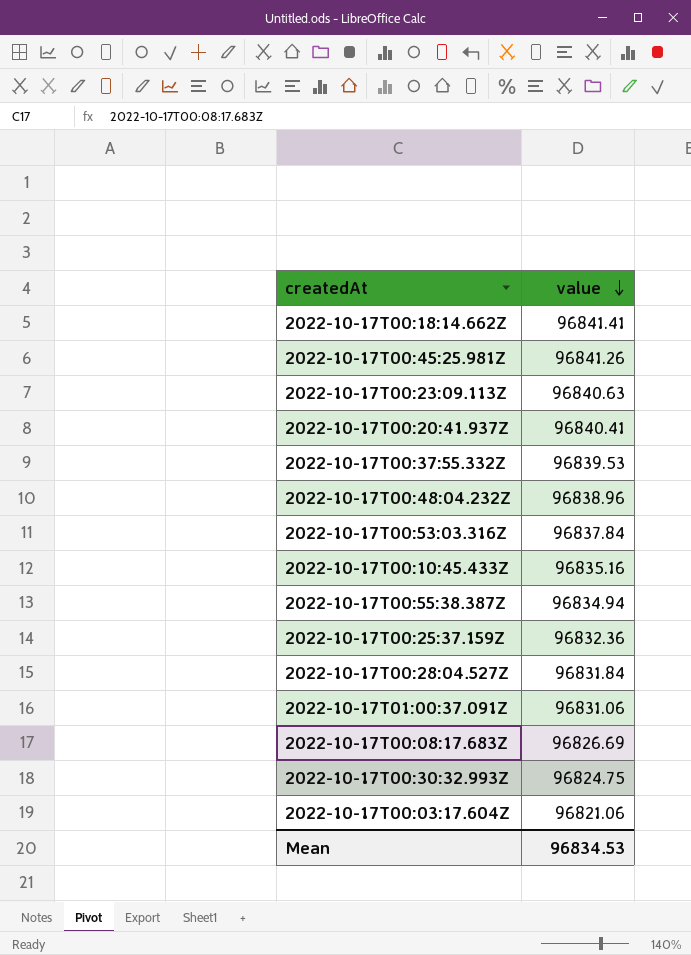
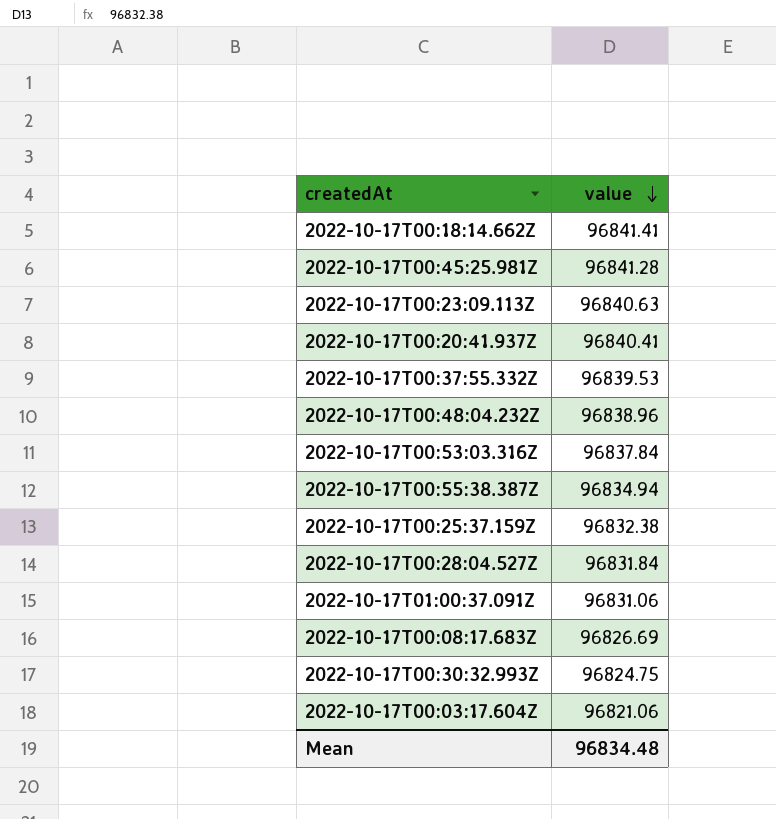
row 2022-10-17T00:10:45.433Z: 96835.16 -> none
2022-10-17T00:45:25.981Z | value: 96841.26 -> 96841.28
2022-10-17T00:25:37.159Z | value: 96832.36 -> 96832.38
Mean | value: 96834.53 -> 96834.48

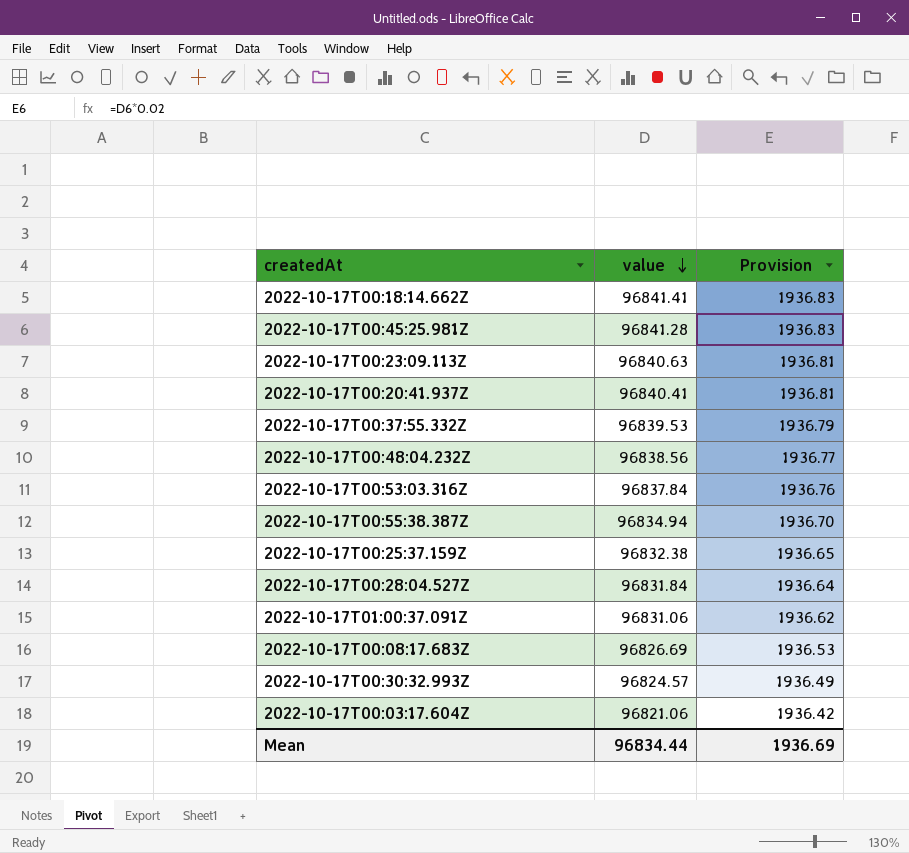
column Provision | formula: none -> [value] * 0.02
2022-10-17T00:48:04.232Z | value: 96838.96 -> 96838.56
2022-10-17T00:30:32.993Z | value: 96824.75 -> 96824.57
Mean | value: 96834.48 -> 96834.44

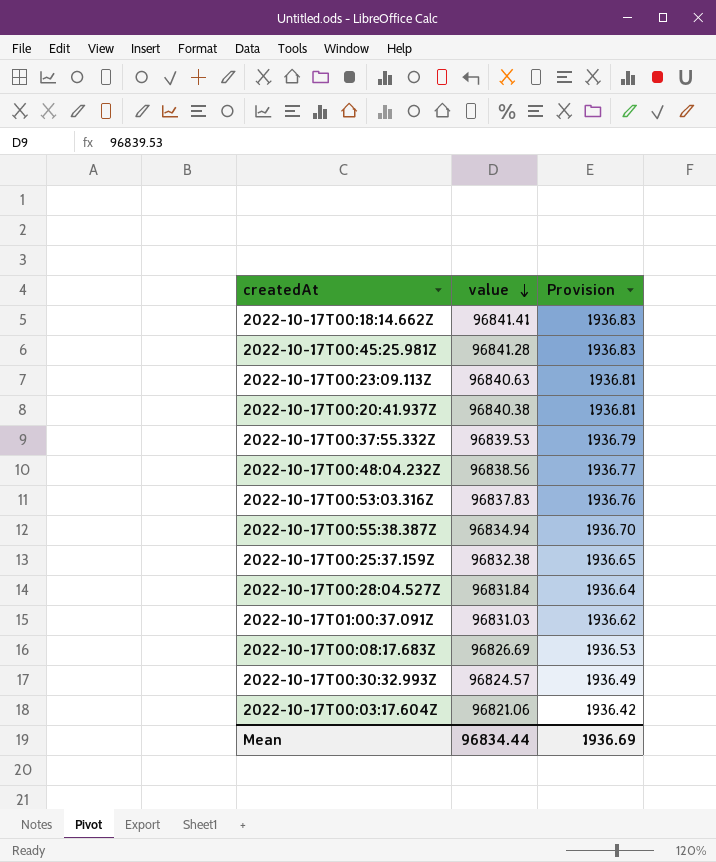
2022-10-17T00:20:41.937Z | value: 96840.41 -> 96840.38
2022-10-17T00:53:03.316Z | value: 96837.84 -> 96837.83
2022-10-17T01:00:37.091Z | value: 96831.06 -> 96831.03

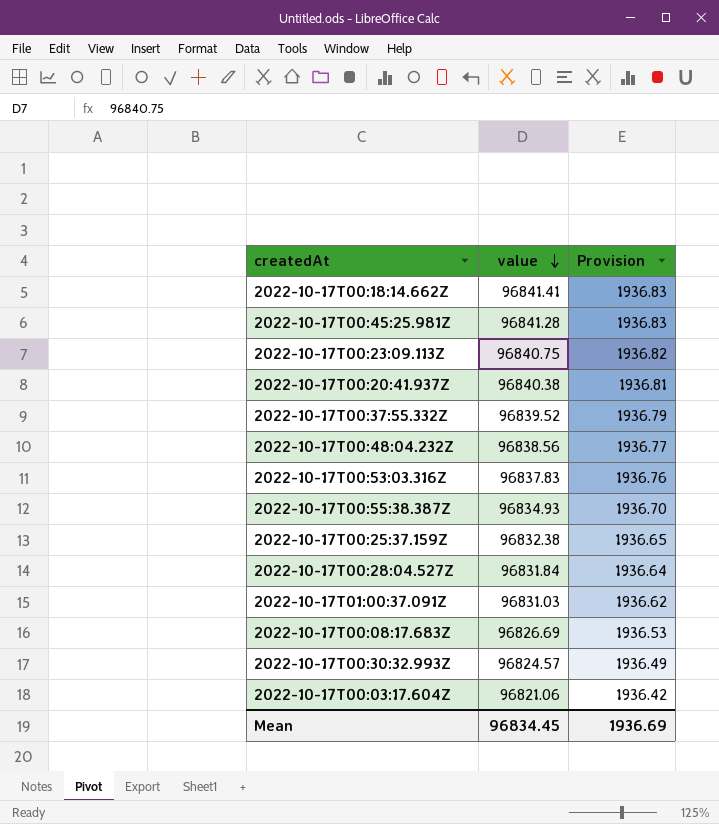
2022-10-17T00:23:09.113Z | value: 96840.63 -> 96840.75
2022-10-17T00:23:09.113Z | Provision: 1936.81 -> 1936.82
2022-10-17T00:37:55.332Z | value: 96839.53 -> 96839.52
2022-10-17T00:55:38.387Z | value: 96834.94 -> 96834.93
Mean | value: 96834.44 -> 96834.45

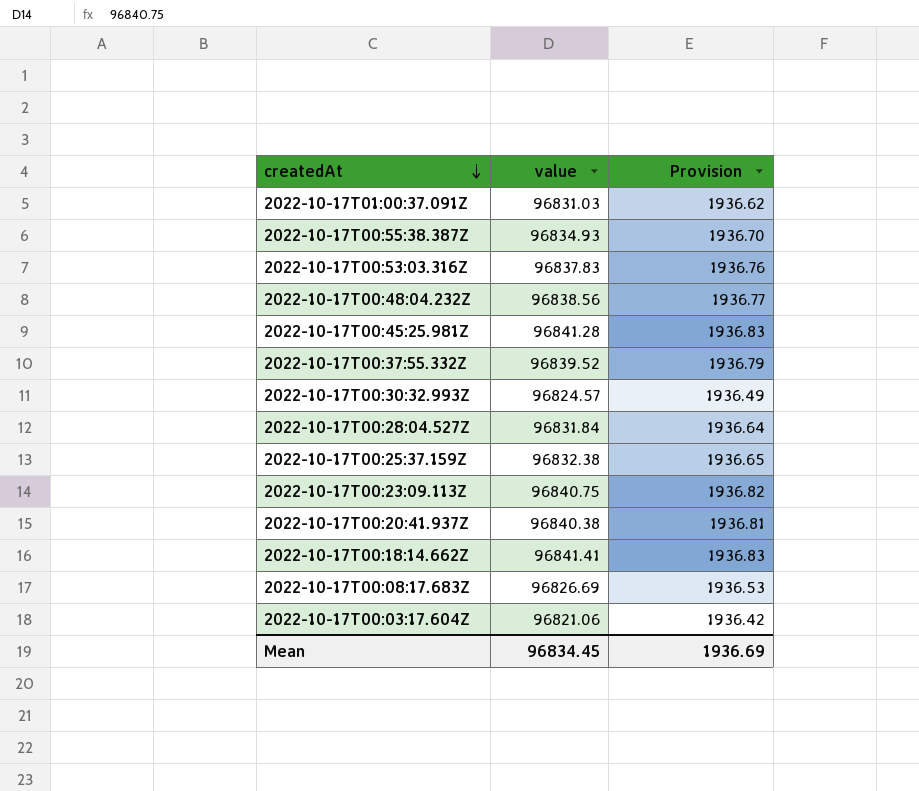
row order: value descending -> createdAt descending

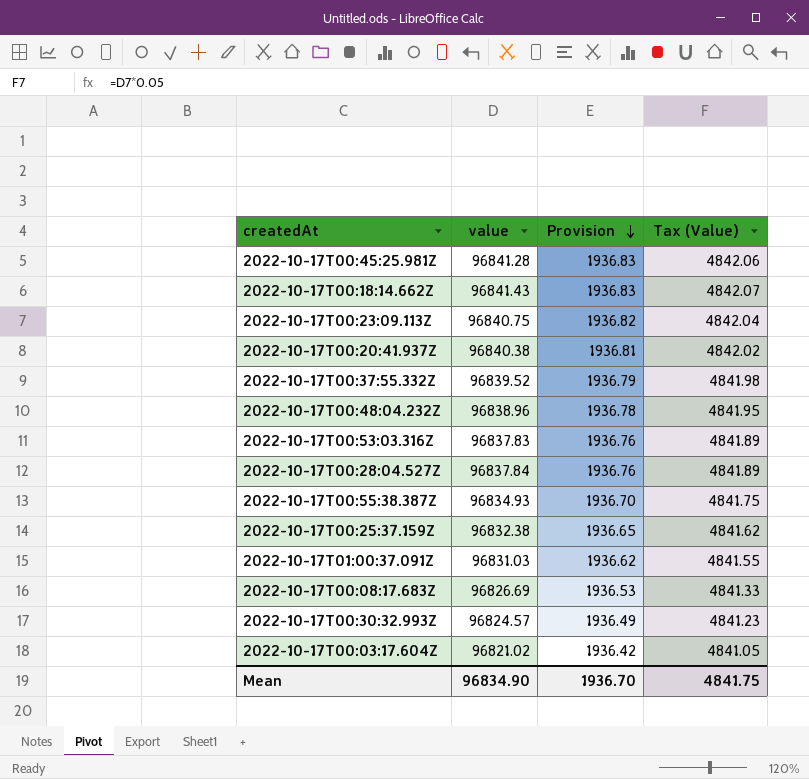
row order: createdAt descending -> Provision descending
column Tax (Value) | formula: none -> [value] * 0.05
2022-10-17T00:18:14.662Z | value: 96841.41 -> 96841.43
2022-10-17T00:48:04.232Z | value: 96838.56 -> 96838.96
2022-10-17T00:48:04.232Z | Provision: 1936.77 -> 1936.78
2022-10-17T00:28:04.527Z | value: 96831.84 -> 96837.84
2022-10-17T00:28:04.527Z | Provision: 1936.64 -> 1936.76
2022-10-17T00:03:17.604Z | value: 96821.06 -> 96821.02
Mean | value: 96834.45 -> 96834.90
Mean | Provision: 1936.69 -> 1936.70

